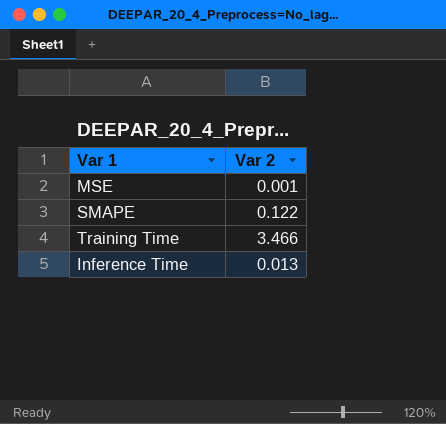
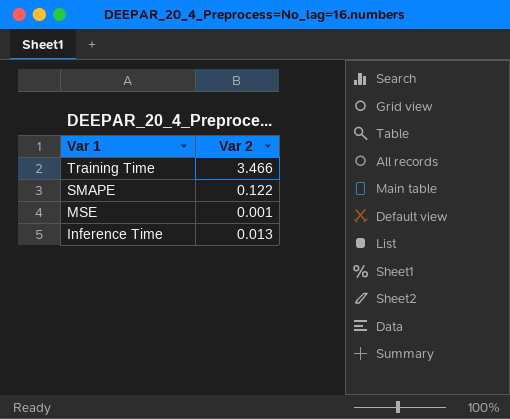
row order: none -> Var 1 descending

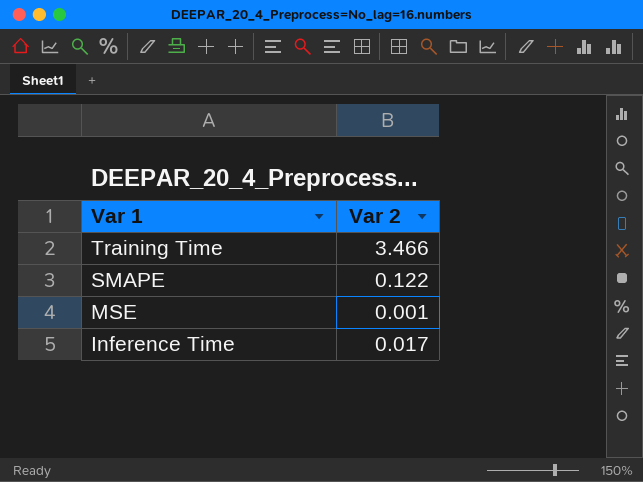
Inference Time | Var 2: 0.013 -> 0.017

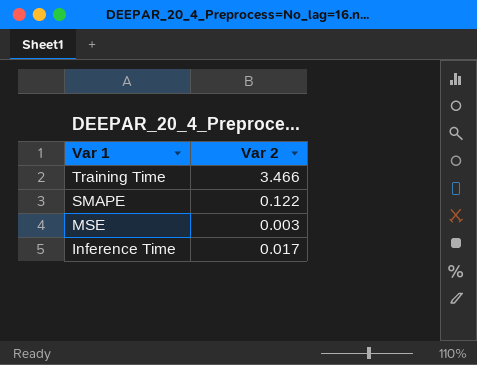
MSE | Var 2: 0.001 -> 0.003

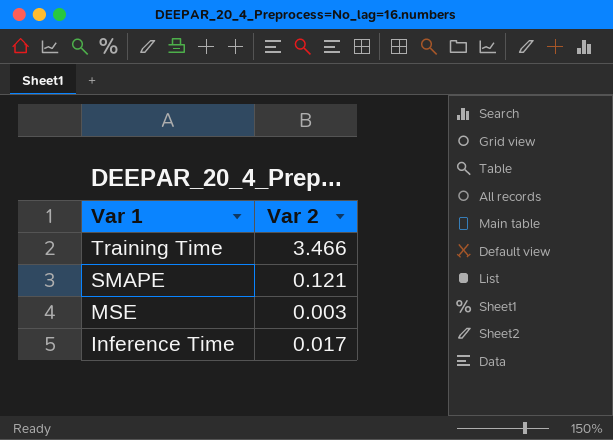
SMAPE | Var 2: 0.122 -> 0.121

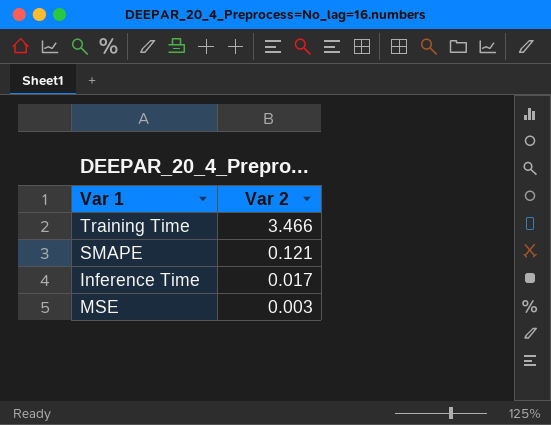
row order: Var 1 descending -> Var 2 descending

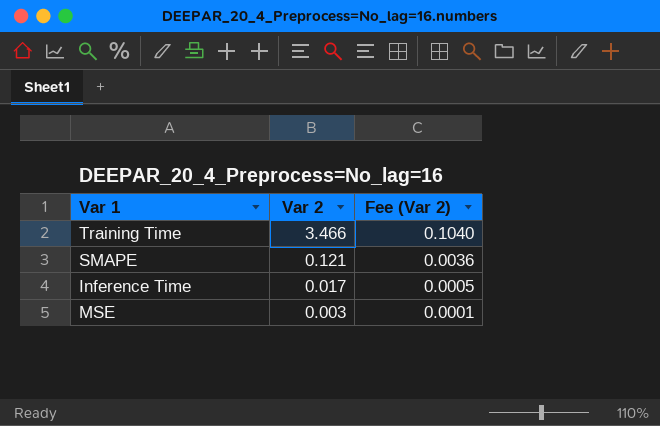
column Fee (Var 2) | formula: none -> [Var 2] * 0.03

